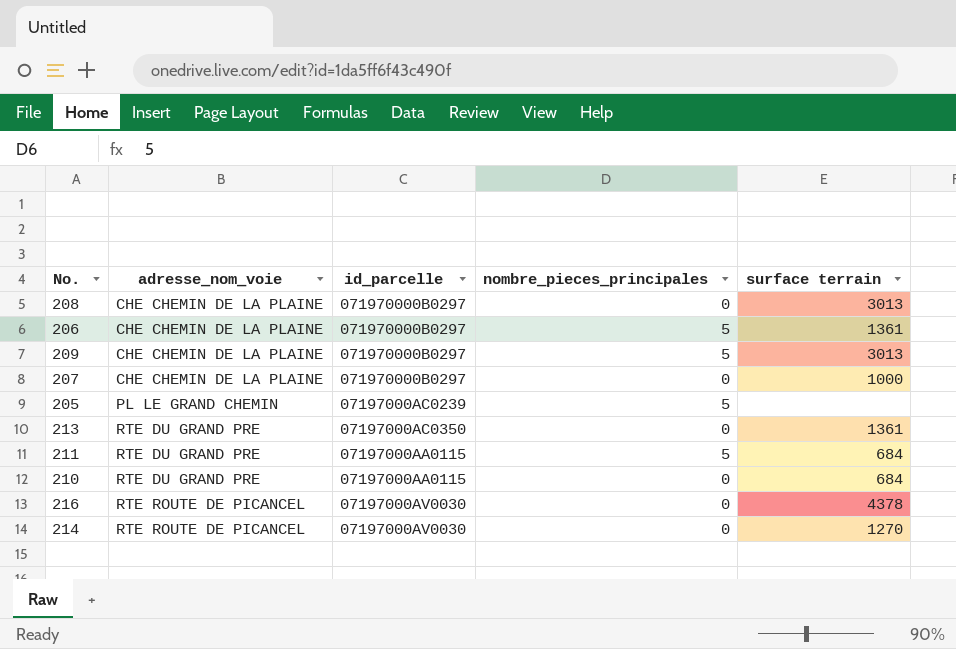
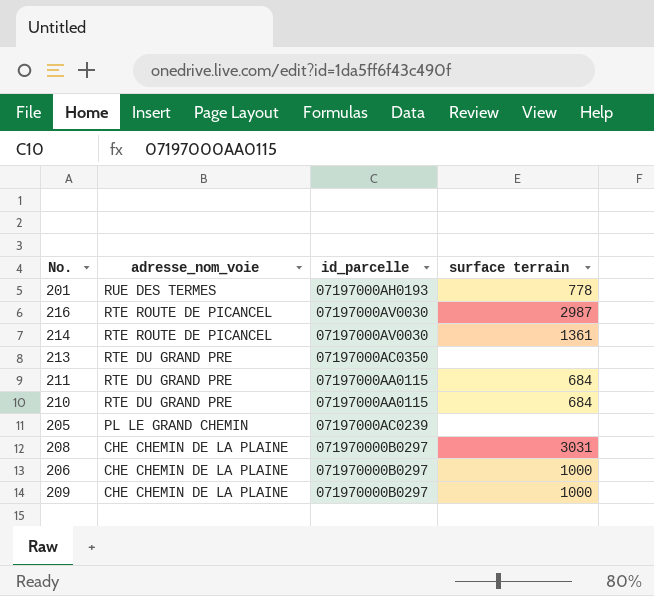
row order: adresse_nom_voie ascending -> adresse_nom_voie descending
column nombre_pieces_principales | position: 4 -> none
row 207: CHE CHEMIN DE LA PLAINE | 071970000B0297 | 0 | 1000 -> none
row 201: none -> RUE DES TERMES | 07197000AH0193 | 778
216 | surface terrain: 4378 -> 2987
214 | surface terrain: 1270 -> 1361
213 | surface terrain: 1361 -> none
208 | surface terrain: 3013 -> 3031
206 | surface terrain: 1361 -> 1000
209 | surface terrain: 3013 -> 1000

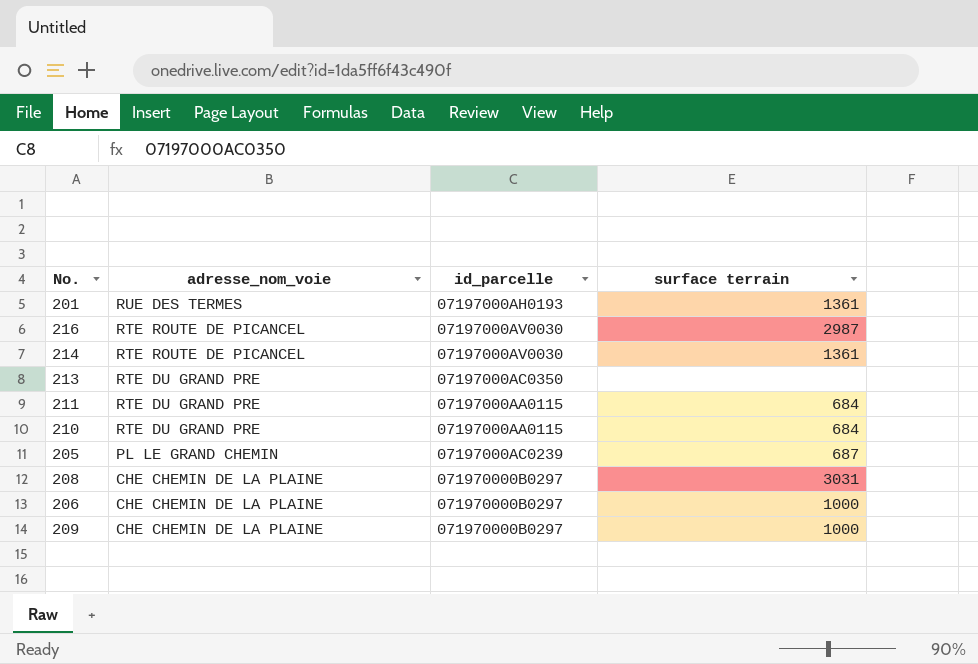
201 | surface terrain: 778 -> 1361
205 | surface terrain: none -> 687

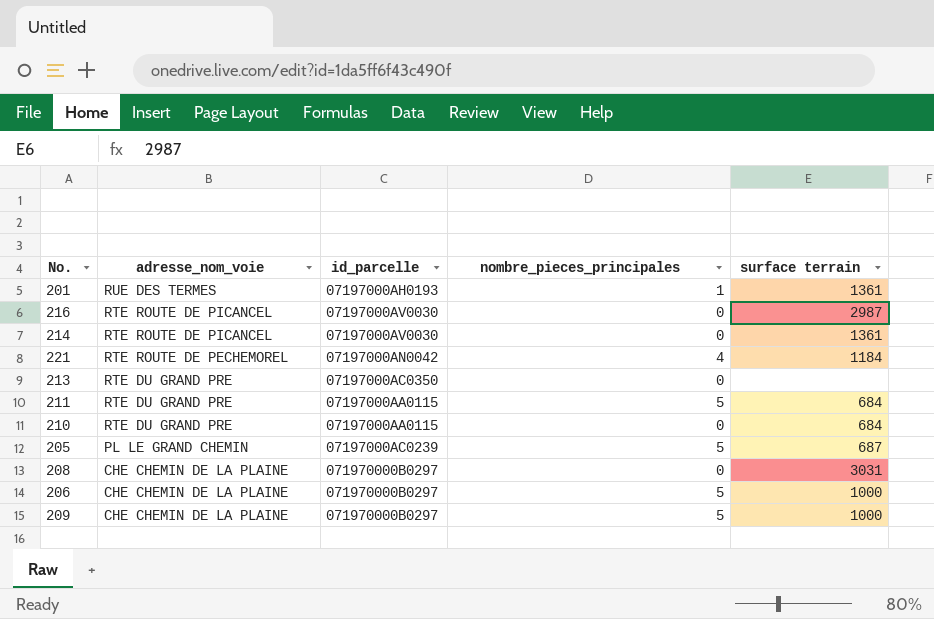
column nombre_pieces_principales | position: none -> 4
row 221: none -> RTE ROUTE DE PECHEMOREL | 07197000AN0042 | 4 | 1184

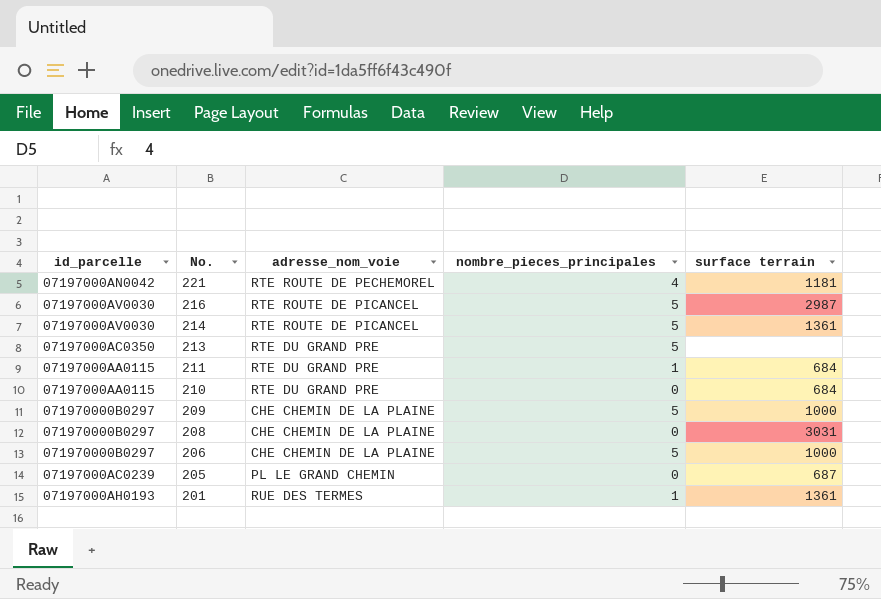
row order: adresse_nom_voie descending -> No. descending
column id_parcelle | position: 3 -> 1
221 | surface terrain: 1184 -> 1181
216 | nombre_pieces_principales: 0 -> 5
214 | nombre_pieces_principales: 0 -> 5
213 | nombre_pieces_principales: 0 -> 5
211 | nombre_pieces_principales: 5 -> 1
205 | nombre_pieces_principales: 5 -> 0

